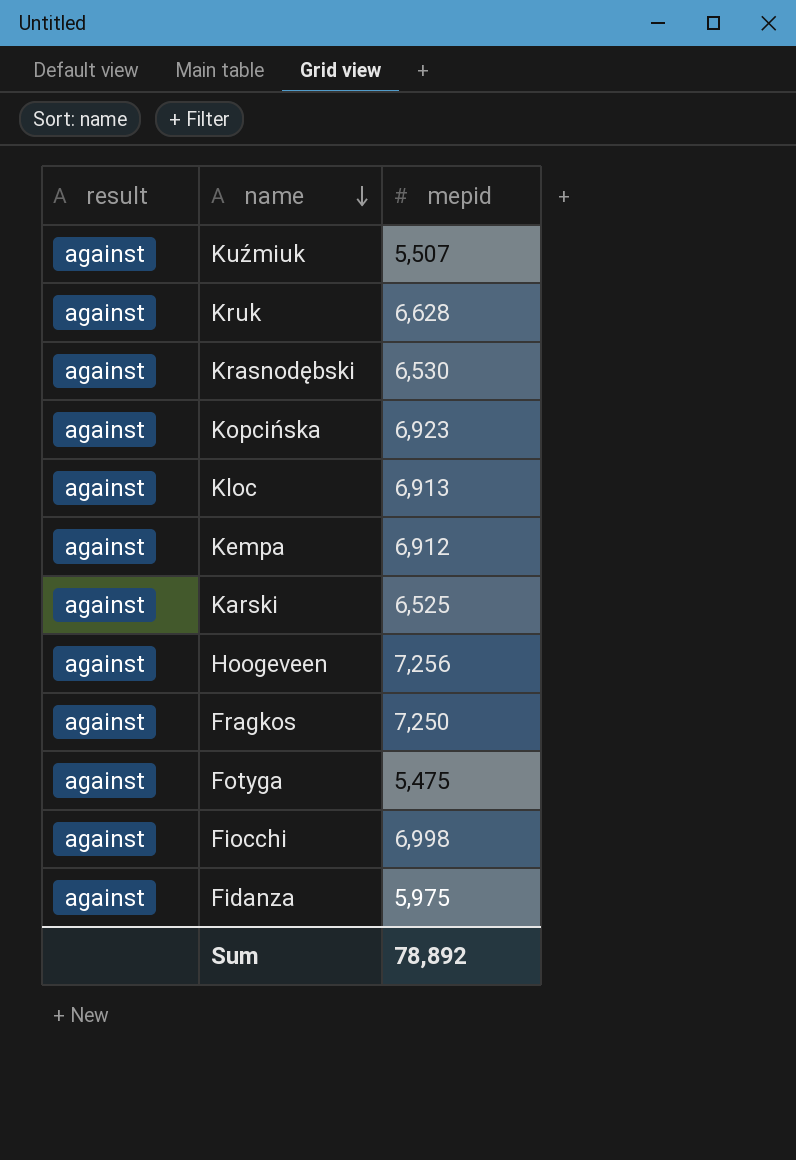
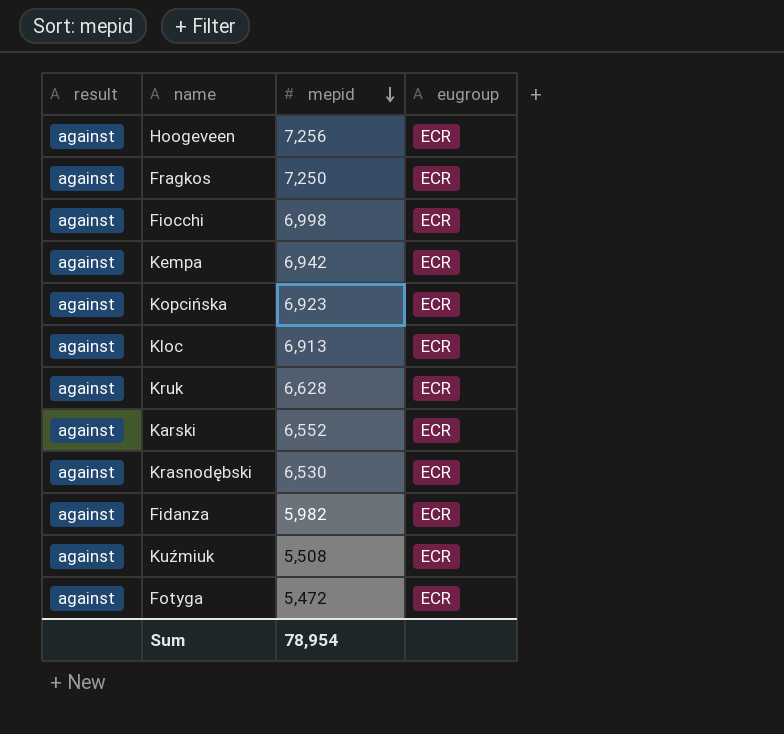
row order: name descending -> mepid descending
column eugroup | position: none -> 4
Kempa | mepid: 6,912 -> 6,942
Karski | mepid: 6,525 -> 6,552
Fidanza | mepid: 5,975 -> 5,982
Kuźmiuk | mepid: 5,507 -> 5,508
Fotyga | mepid: 5,475 -> 5,472
Sum | mepid: 78,892 -> 78,954

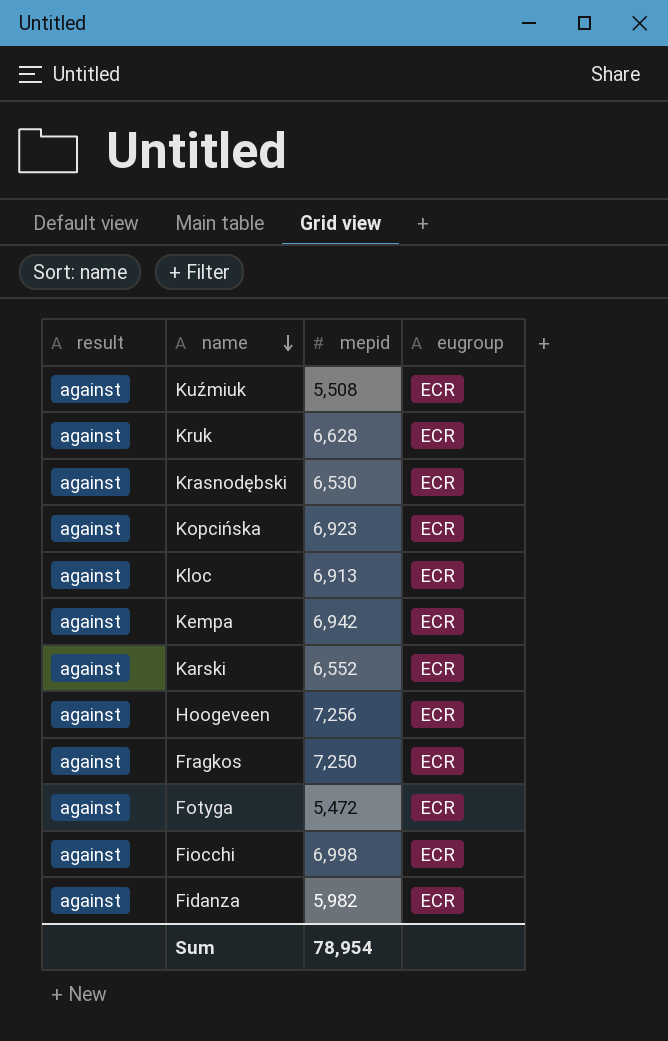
row order: mepid descending -> name descending

